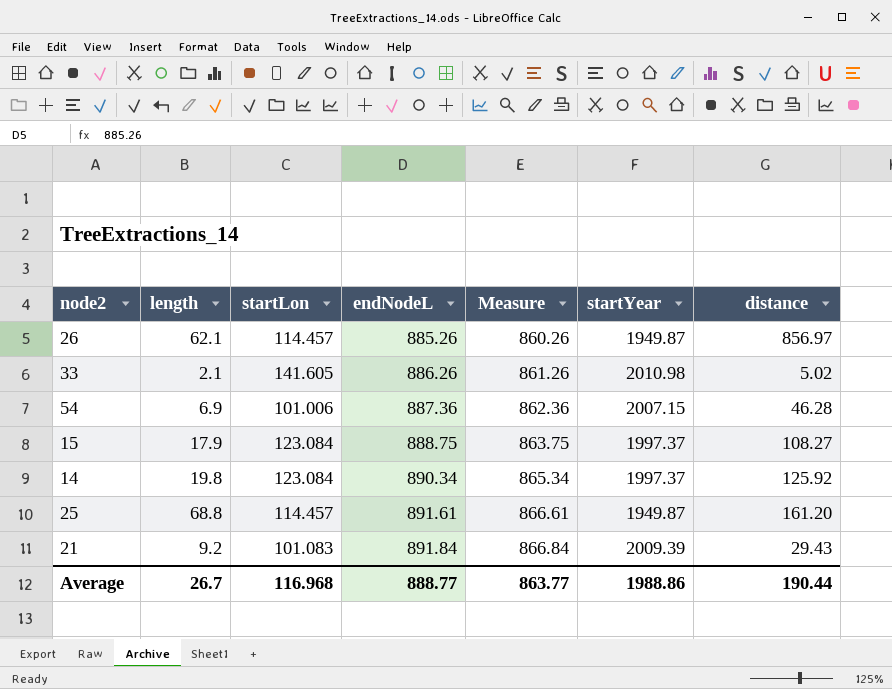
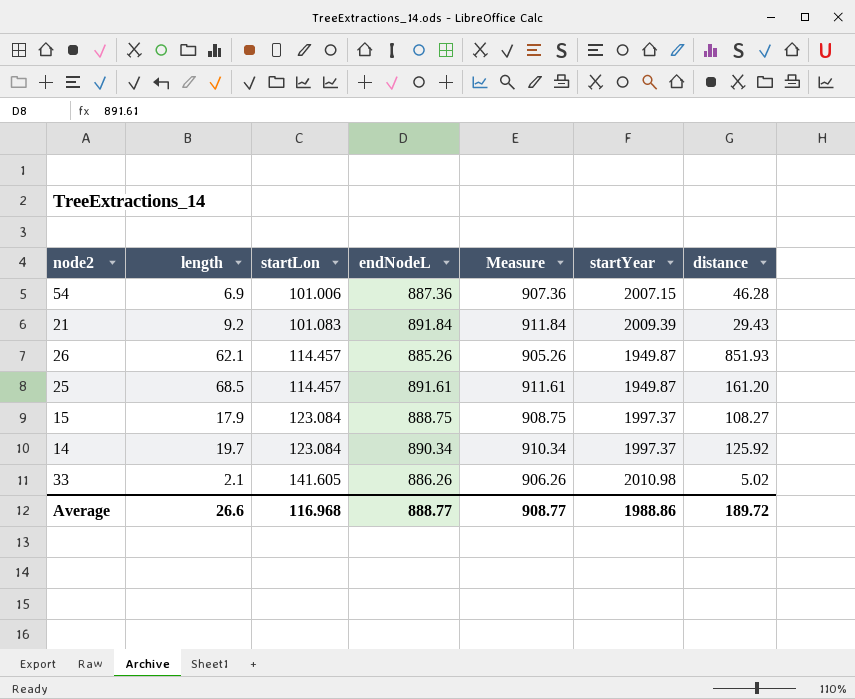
row order: endNodeL ascending -> startLon ascending
column Measure | formula: [endNodeL] - 25 -> [endNodeL] + 20
26 | distance: 856.97 -> 851.93
25 | length: 68.8 -> 68.5
14 | length: 19.8 -> 19.7
Average | length: 26.7 -> 26.6
Average | Measure: 863.77 -> 908.77
Average | distance: 190.44 -> 189.72

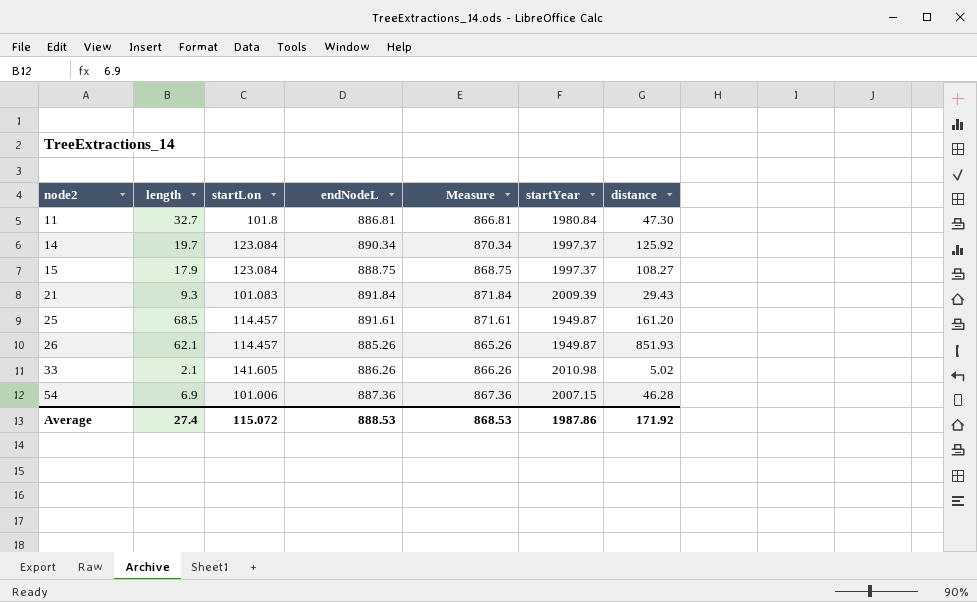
row order: startLon ascending -> node2 ascending
column Measure | formula: [endNodeL] + 20 -> [endNodeL] - 20
row 11: none -> 32.7 | 101.8 | 886.81 | 866.81 | 1980.84 | 47.30
21 | length: 9.2 -> 9.3
Average | length: 26.6 -> 27.4
Average | startLon: 116.968 -> 115.072
Average | endNodeL: 888.77 -> 888.53
Average | Measure: 908.77 -> 868.53
Average | startYear: 1988.86 -> 1987.86
Average | distance: 189.72 -> 171.92

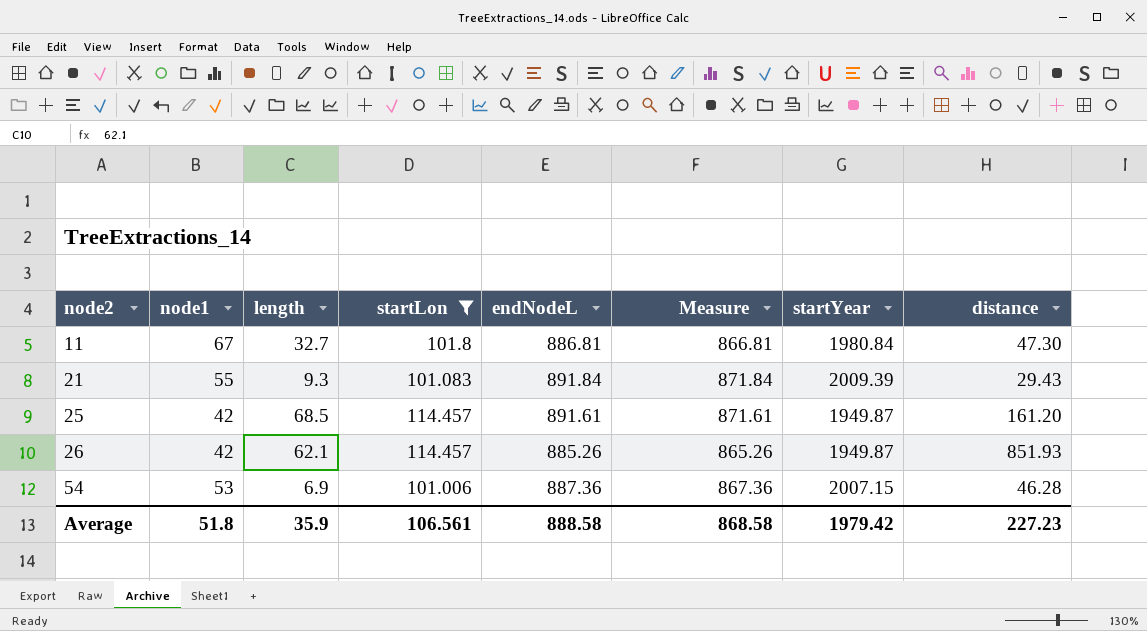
filter: none -> startLon <= 114.457
column node1 | position: none -> 2
Average | length: 27.4 -> 35.9
Average | startLon: 115.072 -> 106.561
Average | endNodeL: 888.53 -> 888.58
Average | Measure: 868.53 -> 868.58
Average | startYear: 1987.86 -> 1979.42
Average | distance: 171.92 -> 227.23

